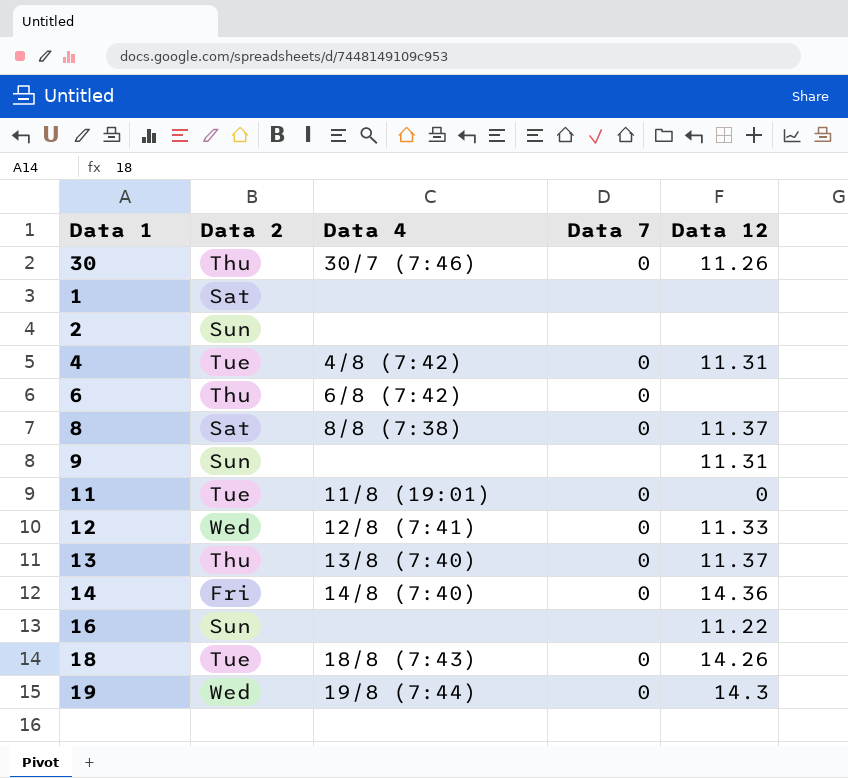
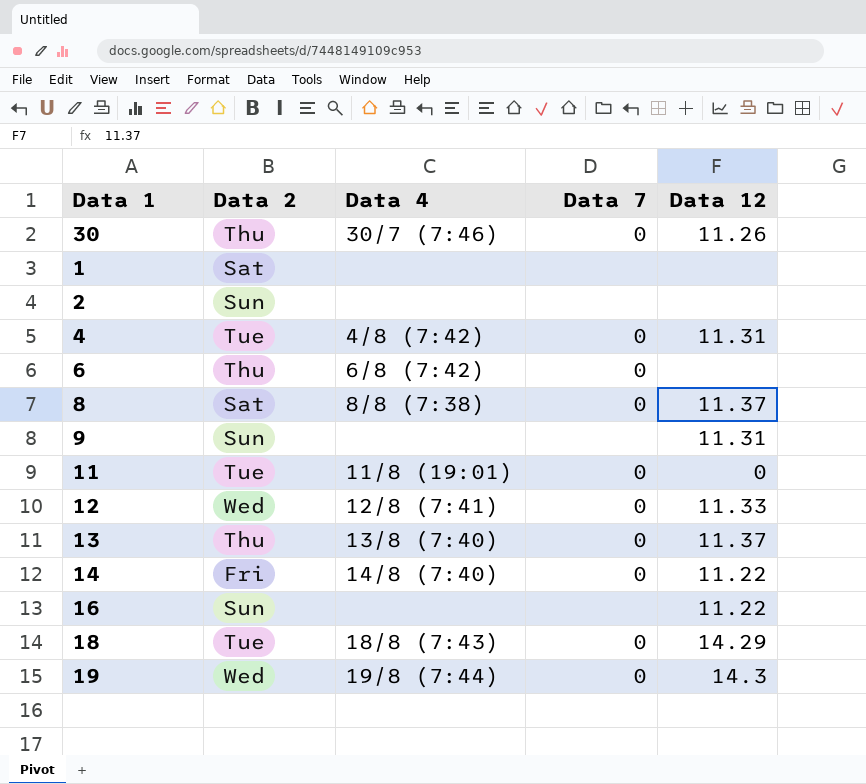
14 | Data 12: 14.36 -> 11.22
18 | Data 12: 14.26 -> 14.29

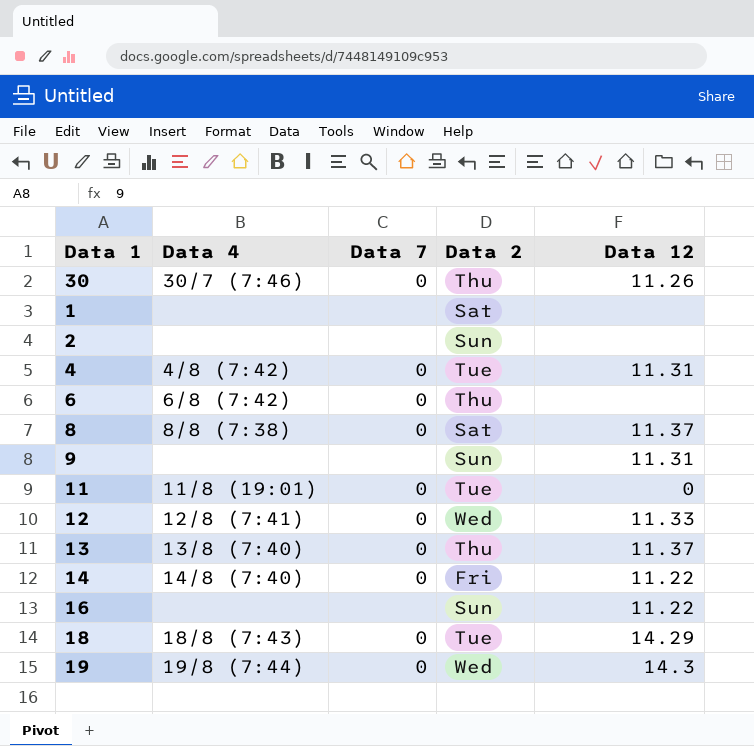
column Data 2 | position: 2 -> 4

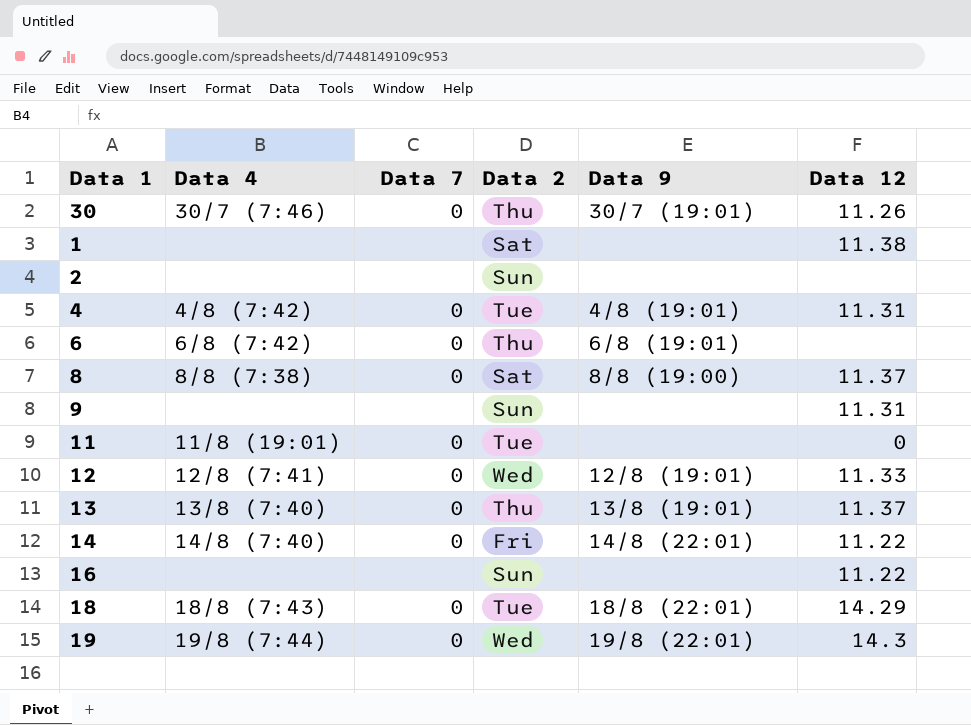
column Data 9 | position: none -> 5
1 | Data 12: none -> 11.38

